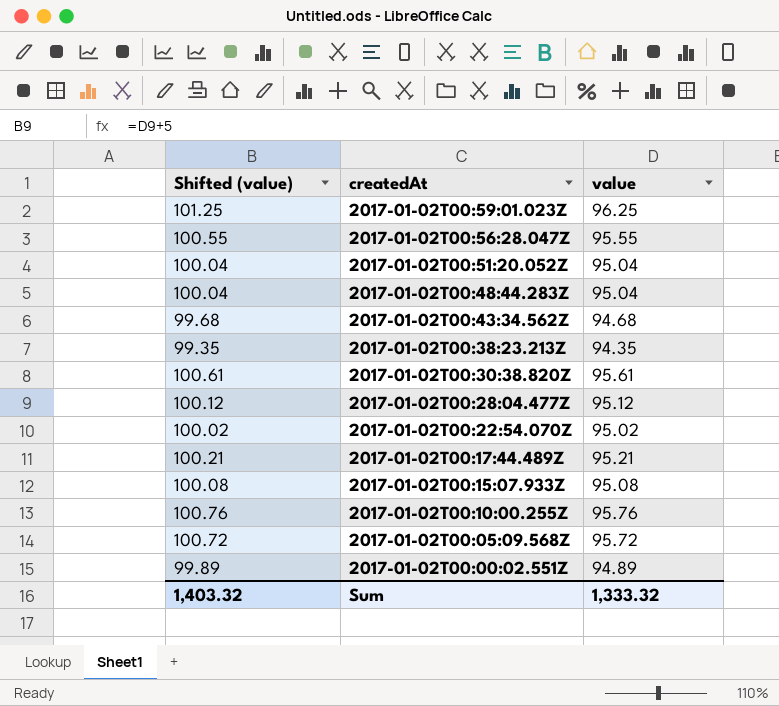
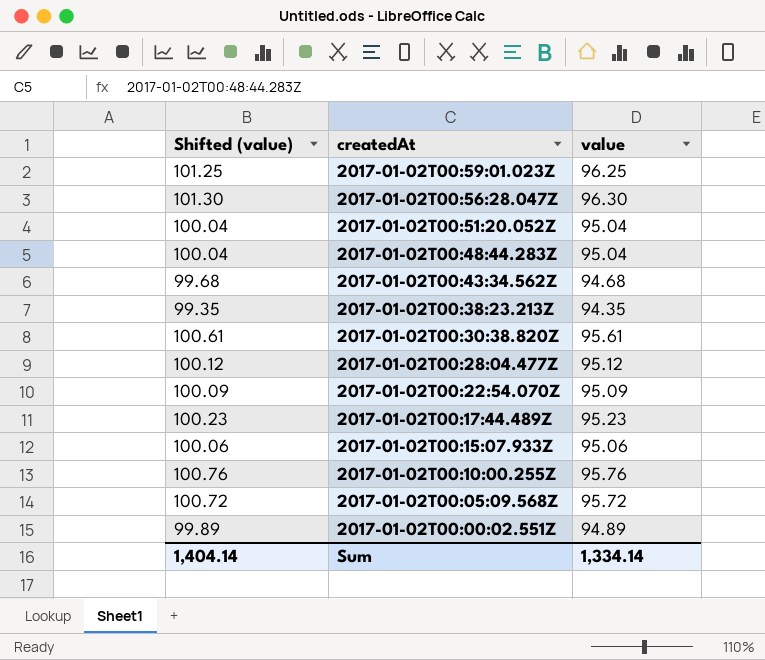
2017-01-02T00:56:28.047Z | Shifted (value): 100.55 -> 101.30
2017-01-02T00:56:28.047Z | value: 95.55 -> 96.30
2017-01-02T00:22:54.070Z | Shifted (value): 100.02 -> 100.09
2017-01-02T00:22:54.070Z | value: 95.02 -> 95.09
2017-01-02T00:17:44.489Z | Shifted (value): 100.21 -> 100.23
2017-01-02T00:17:44.489Z | value: 95.21 -> 95.23
2017-01-02T00:15:07.933Z | Shifted (value): 100.08 -> 100.06
2017-01-02T00:15:07.933Z | value: 95.08 -> 95.06
Sum | Shifted (value): 1,403.32 -> 1,404.14
Sum | value: 1,333.32 -> 1,334.14

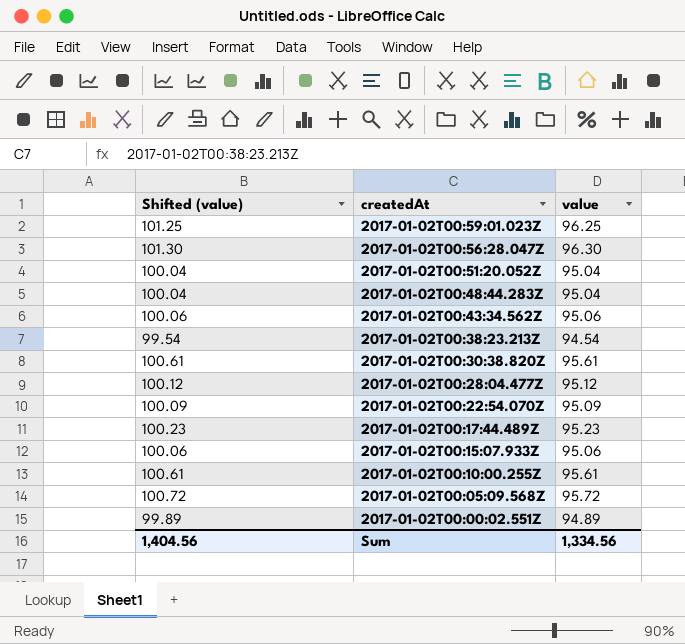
2017-01-02T00:43:34.562Z | Shifted (value): 99.68 -> 100.06
2017-01-02T00:43:34.562Z | value: 94.68 -> 95.06
2017-01-02T00:38:23.213Z | Shifted (value): 99.35 -> 99.54
2017-01-02T00:38:23.213Z | value: 94.35 -> 94.54
2017-01-02T00:10:00.255Z | Shifted (value): 100.76 -> 100.61
2017-01-02T00:10:00.255Z | value: 95.76 -> 95.61
Sum | Shifted (value): 1,404.14 -> 1,404.56
Sum | value: 1,334.14 -> 1,334.56

